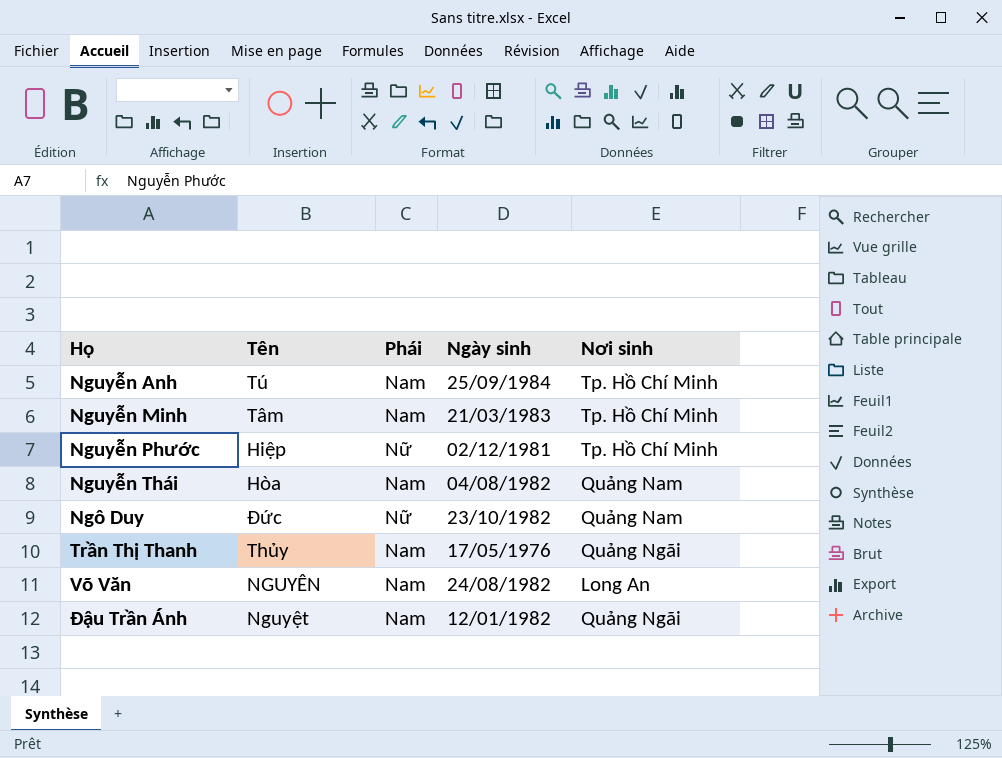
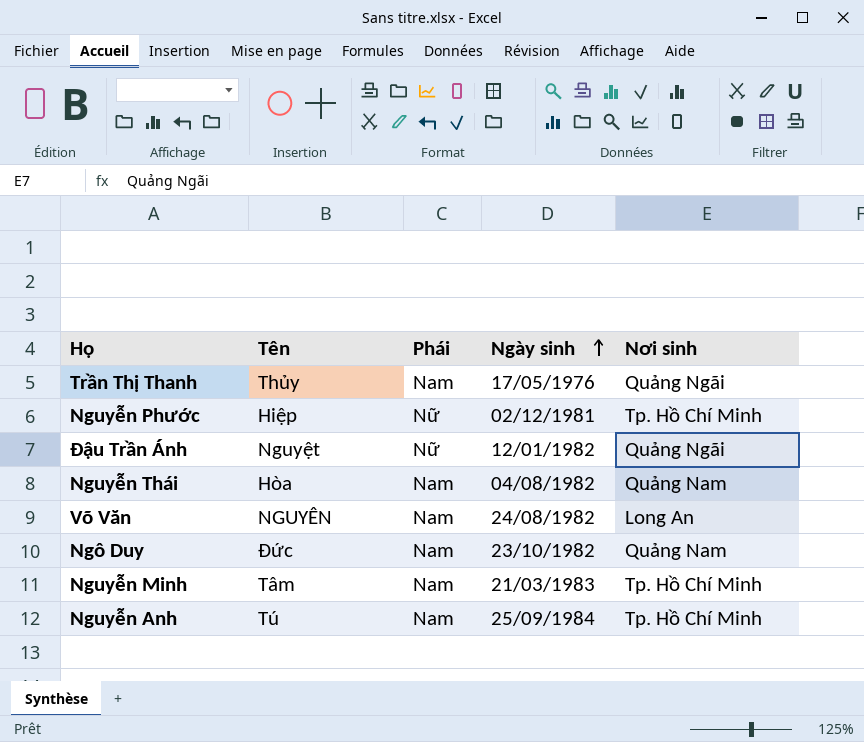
row order: none -> Ngày sinh ascending
Đậu Trần Ánh | Phái: Nam -> Nữ
Ngô Duy | Phái: Nữ -> Nam

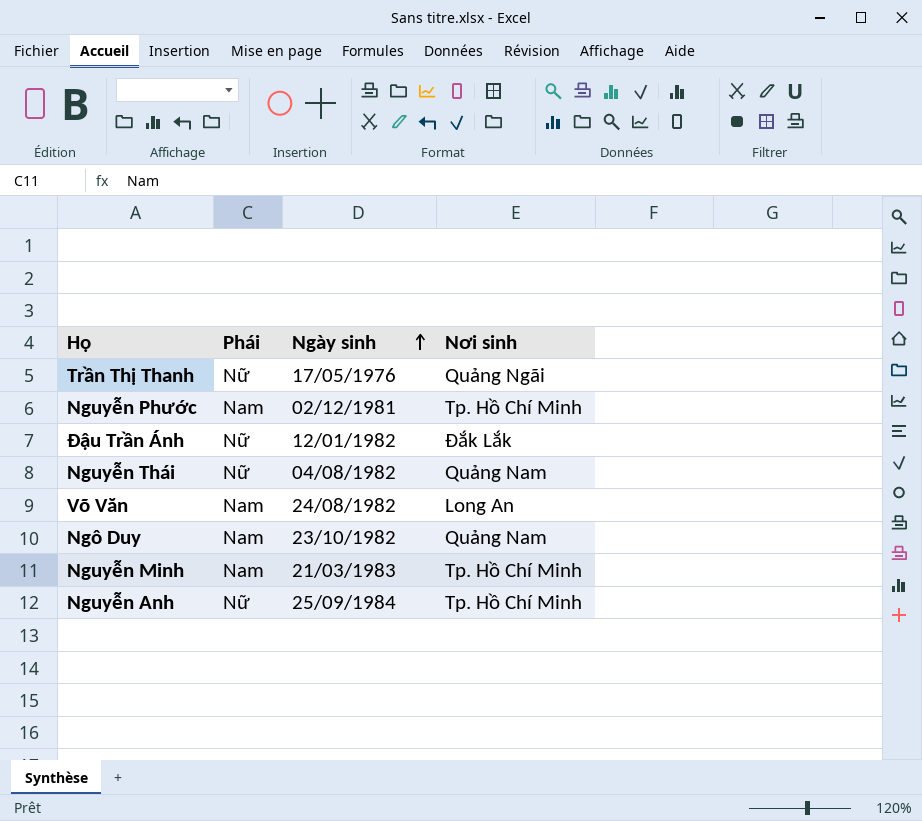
column Tên | position: 2 -> none
Trần Thị Thanh | Phái: Nam -> Nữ
Nguyễn Phước | Phái: Nữ -> Nam
Đậu Trần Ánh | Nơi sinh: Quảng Ngãi -> Ðắk Lắk
Nguyễn Thái | Phái: Nam -> Nữ
Nguyễn Anh | Phái: Nam -> Nữ

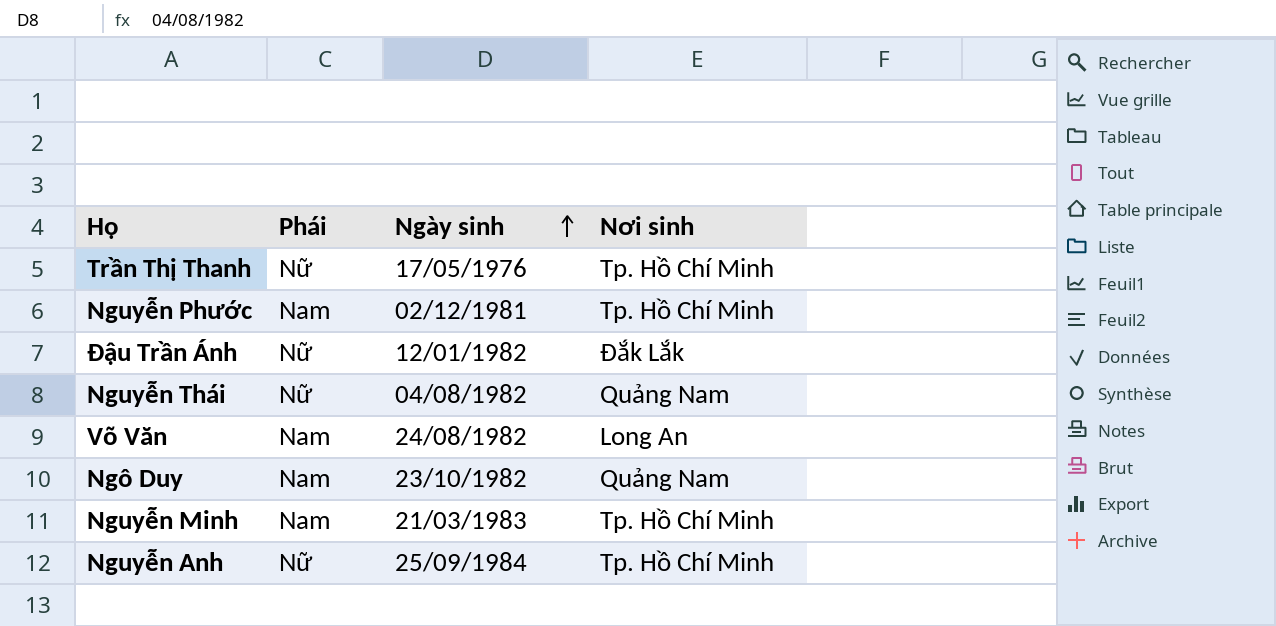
Trần Thị Thanh | Nơi sinh: Quảng Ngãi -> Tp. Hồ Chí Minh

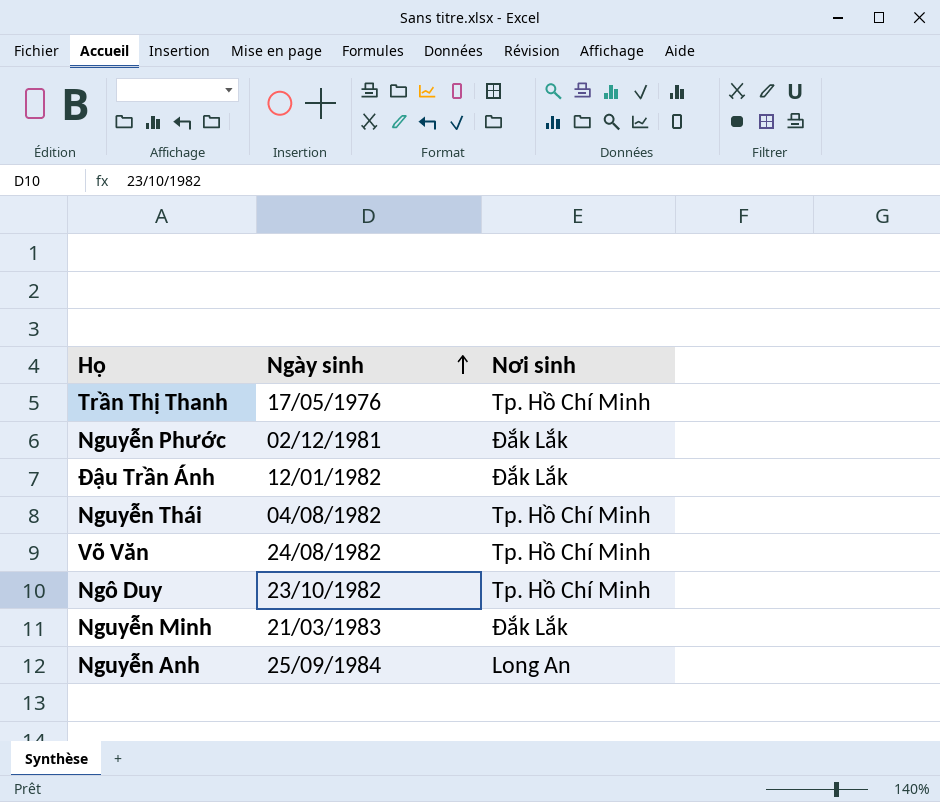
column Phái | position: 2 -> none
Nguyễn Phước | Nơi sinh: Tp. Hồ Chí Minh -> Ðắk Lắk
Nguyễn Thái | Nơi sinh: Quảng Nam -> Tp. Hồ Chí Minh
Võ Văn | Nơi sinh: Long An -> Tp. Hồ Chí Minh
Ngô Duy | Nơi sinh: Quảng Nam -> Tp. Hồ Chí Minh
Nguyễn Minh | Nơi sinh: Tp. Hồ Chí Minh -> Ðắk Lắk
Nguyễn Anh | Nơi sinh: Tp. Hồ Chí Minh -> Long An

